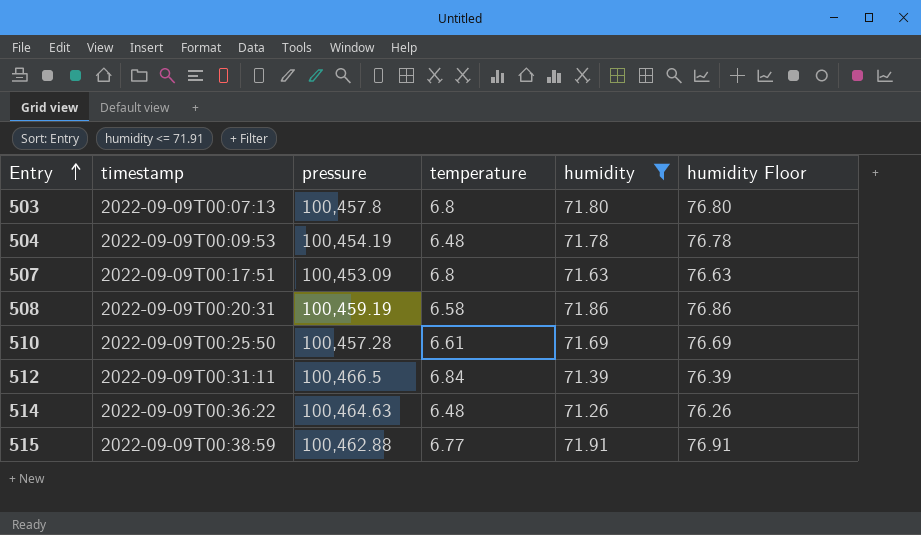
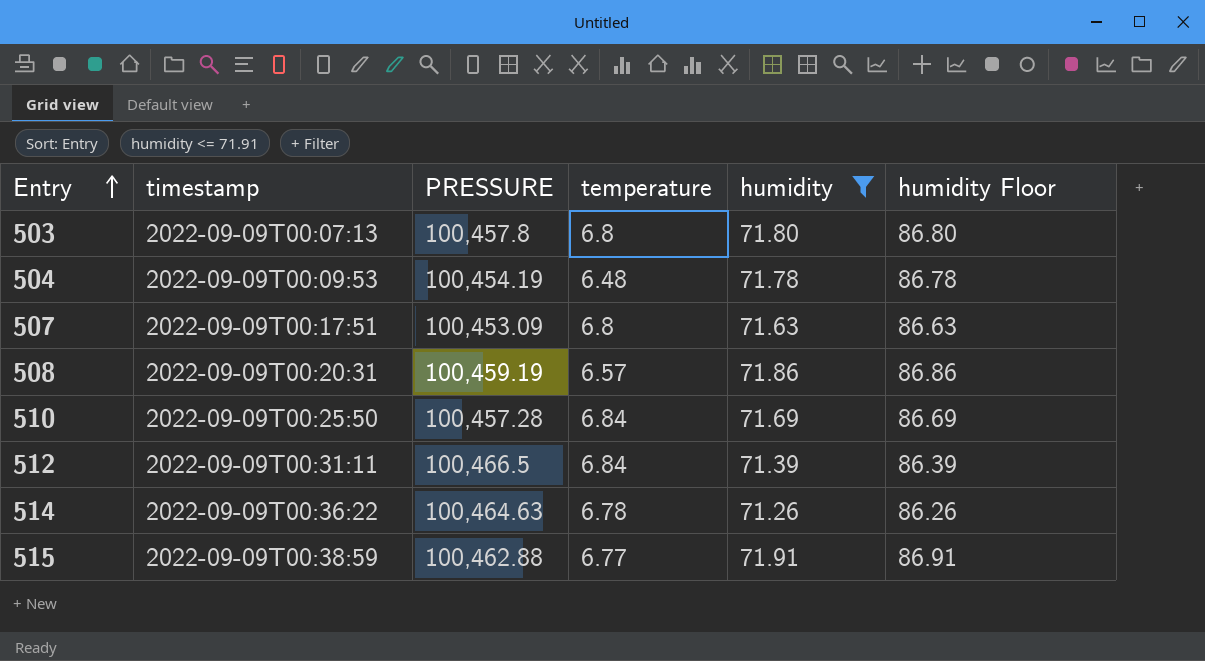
column name: pressure -> PRESSURE
column humidity Floor | formula: [humidity] + 5 -> [humidity] + 15
508 | temperature: 6.58 -> 6.57
510 | temperature: 6.61 -> 6.84
514 | temperature: 6.48 -> 6.78

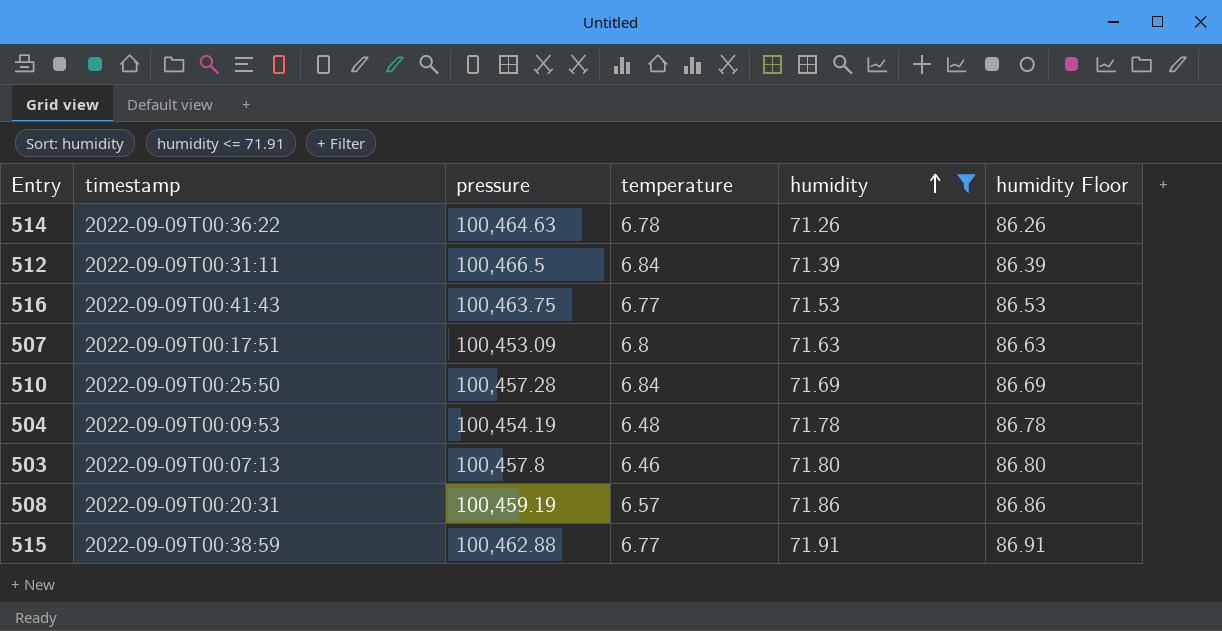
row order: Entry ascending -> humidity ascending
column name: PRESSURE -> pressure
row 516: none -> 2022-09-09T00:41:43 | 100,463.75 | 6.77 | 71.53 | 86.53
503 | temperature: 6.8 -> 6.46

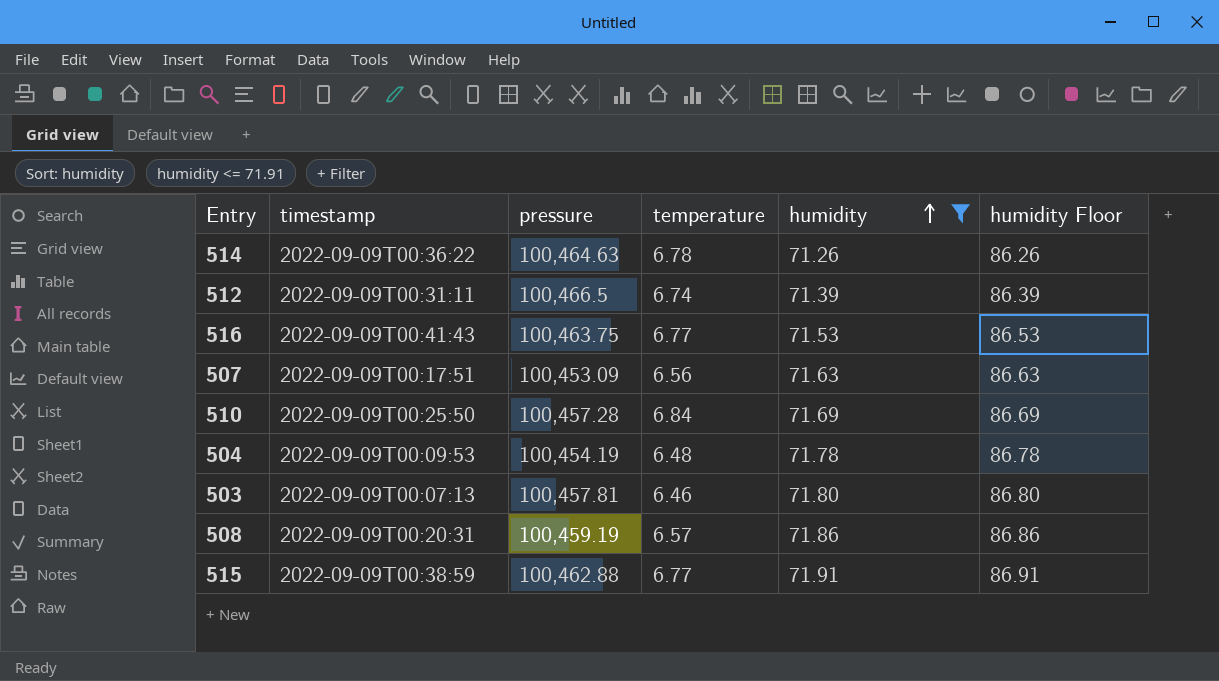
512 | temperature: 6.84 -> 6.74
507 | temperature: 6.8 -> 6.56
503 | pressure: 100,457.8 -> 100,457.81

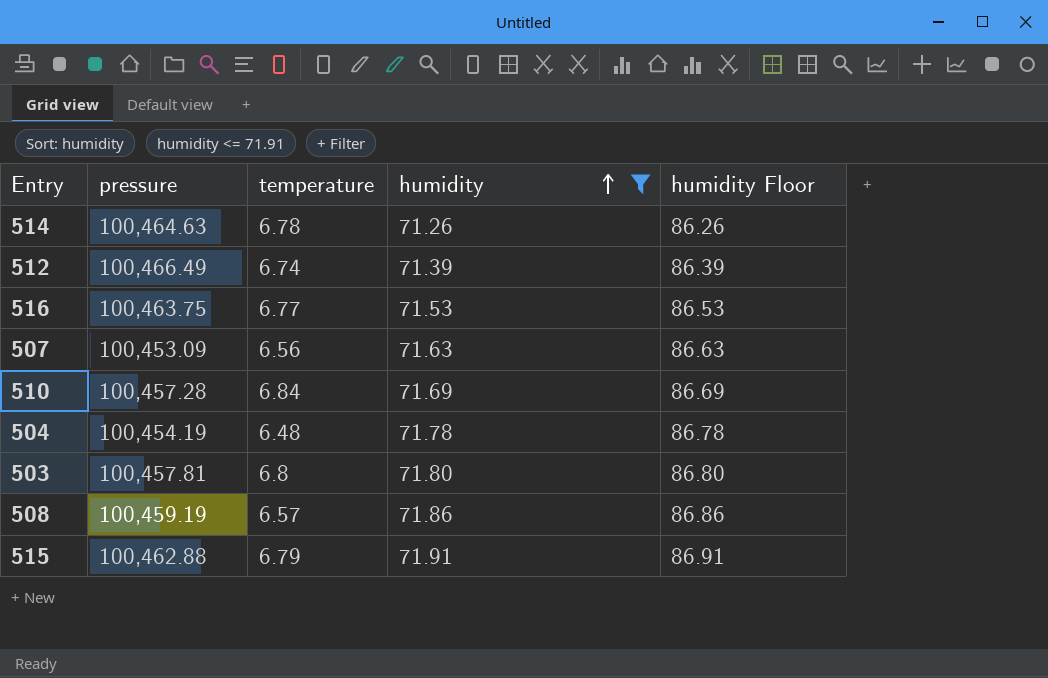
column timestamp | position: 2 -> none
512 | pressure: 100,466.5 -> 100,466.49
503 | temperature: 6.46 -> 6.8
515 | temperature: 6.77 -> 6.79

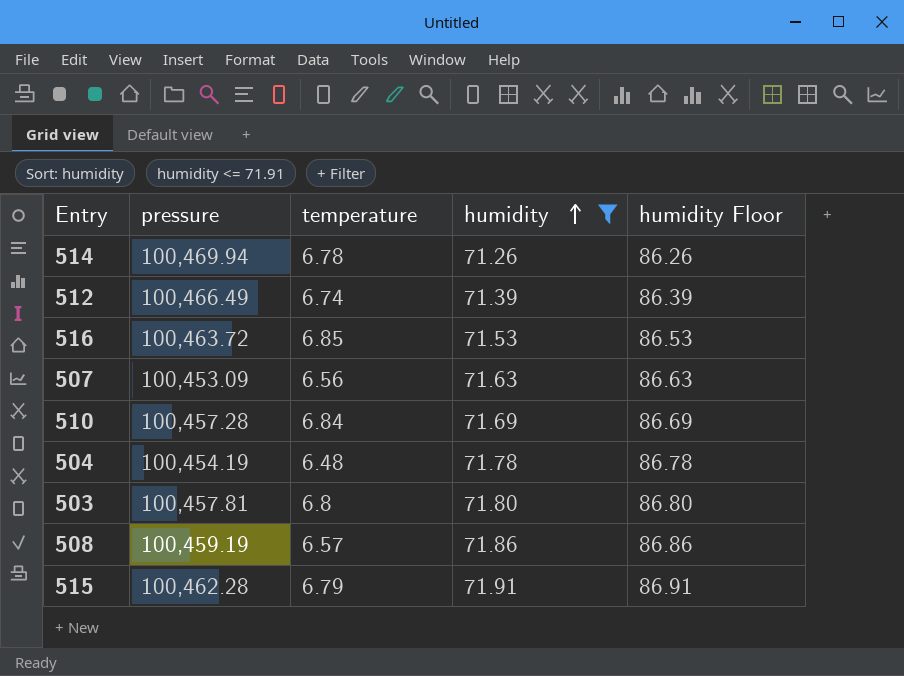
514 | pressure: 100,464.63 -> 100,469.94
516 | pressure: 100,463.75 -> 100,463.72
516 | temperature: 6.77 -> 6.85
515 | pressure: 100,462.88 -> 100,462.28

